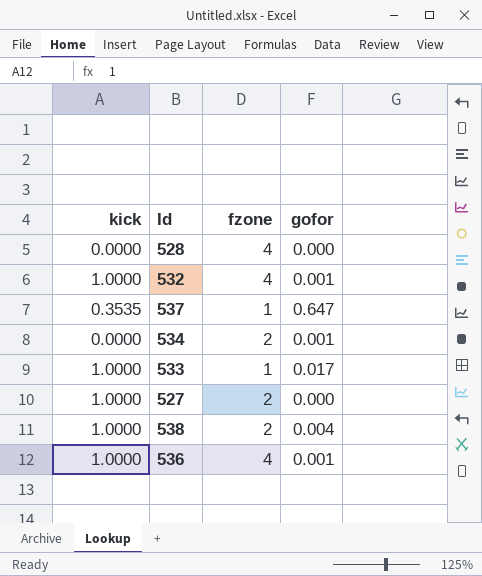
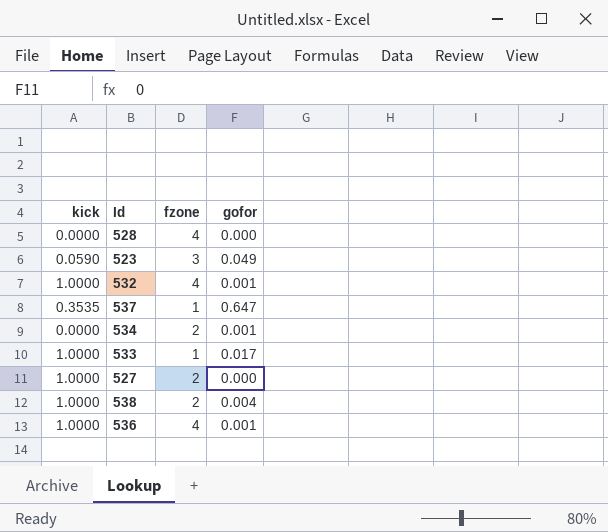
row 523: none -> 0.0590 | 3 | 0.049

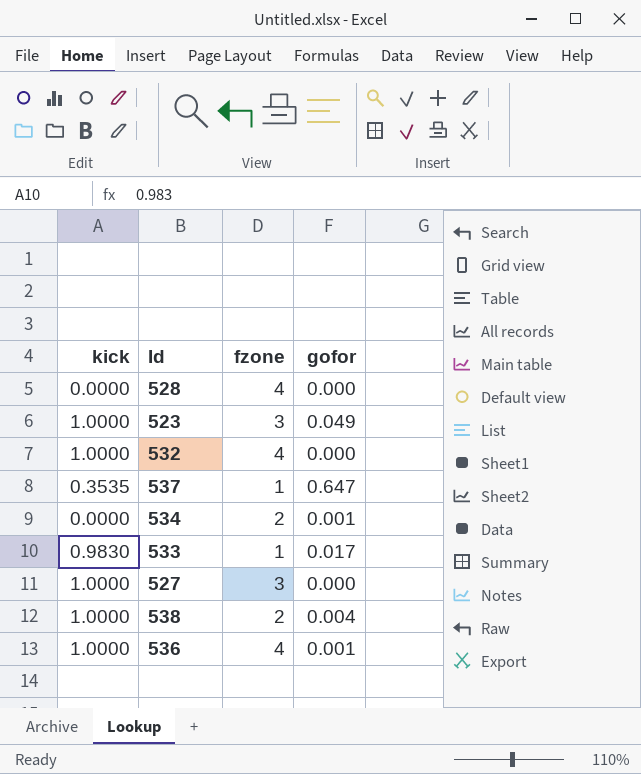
523 | kick: 0.0590 -> 1.0000
532 | gofor: 0.001 -> 0.000
533 | kick: 1.0000 -> 0.9830
527 | fzone: 2 -> 3

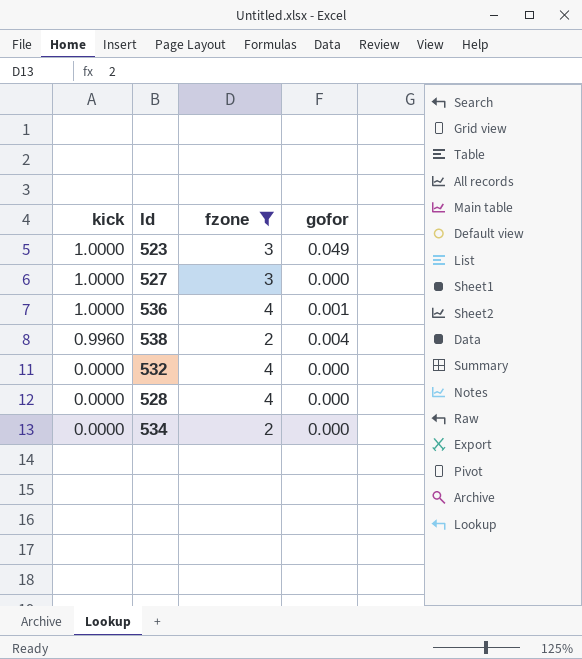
filter: none -> fzone != 1
row order: none -> kick descending
538 | kick: 1.0000 -> 0.9960
532 | kick: 1.0000 -> 0.0000
534 | gofor: 0.001 -> 0.000

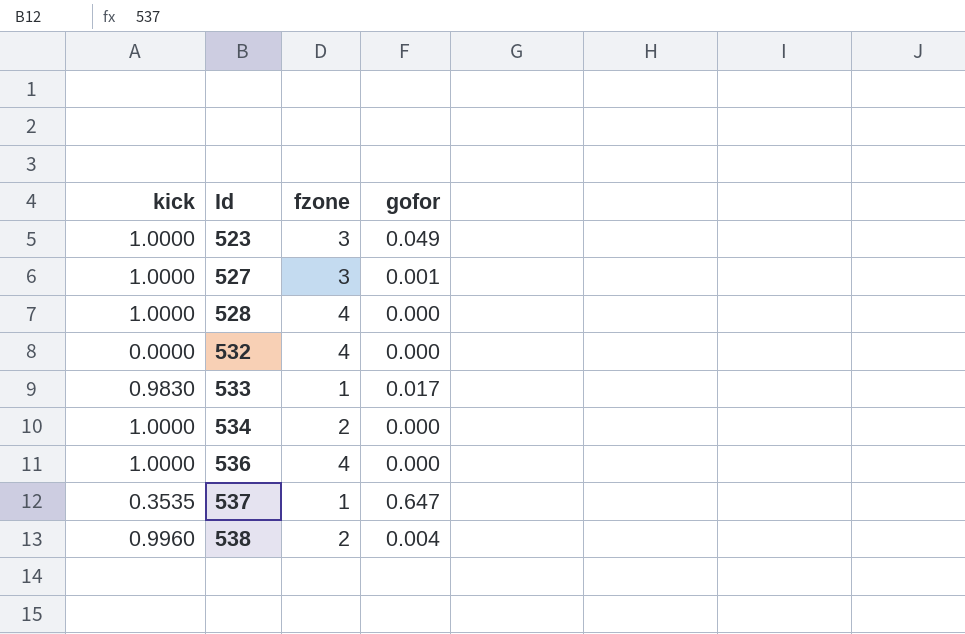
filter: fzone != 1 -> none
row order: kick descending -> Id ascending
527 | gofor: 0.000 -> 0.001
528 | kick: 0.0000 -> 1.0000
534 | kick: 0.0000 -> 1.0000
536 | gofor: 0.001 -> 0.000

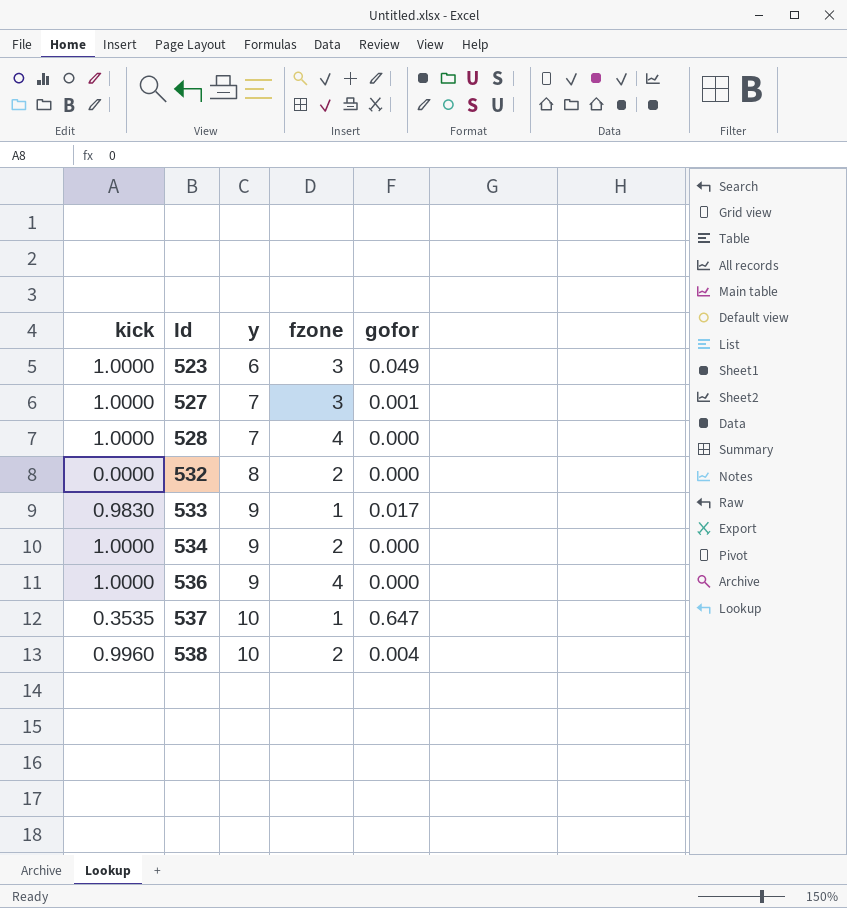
column y | position: none -> 3
532 | fzone: 4 -> 2

